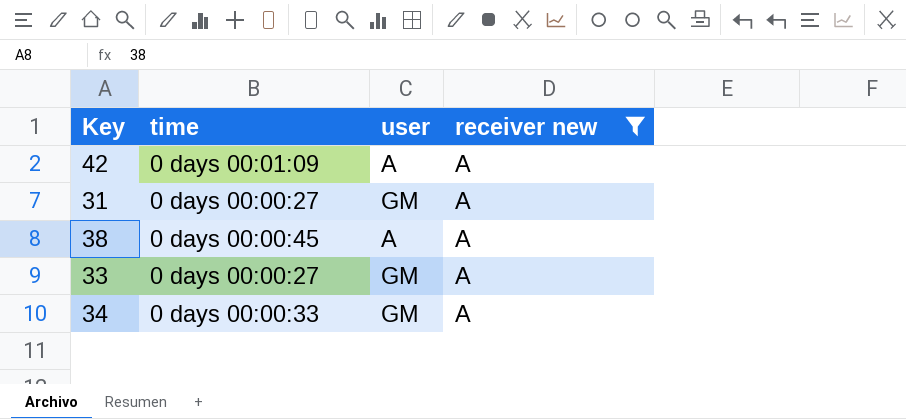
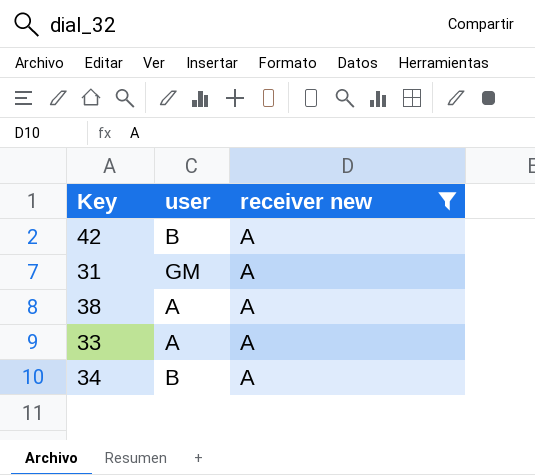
column time | position: 2 -> none
42 | user: A -> B
33 | user: GM -> A
34 | user: GM -> B

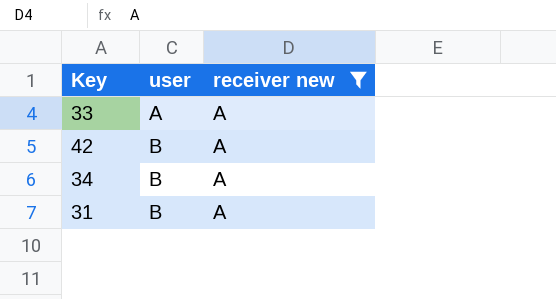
row order: none -> user ascending
row 38: A | A -> none
31 | user: GM -> B

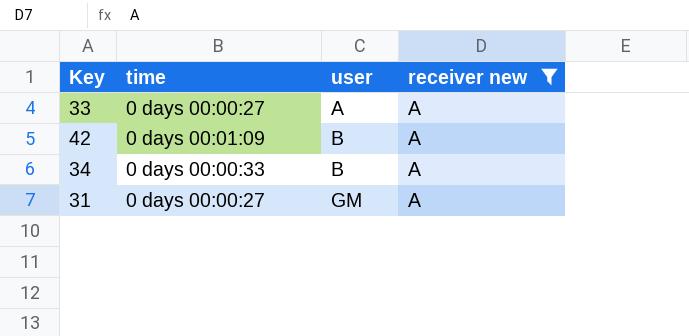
column time | position: none -> 2
31 | user: B -> GM

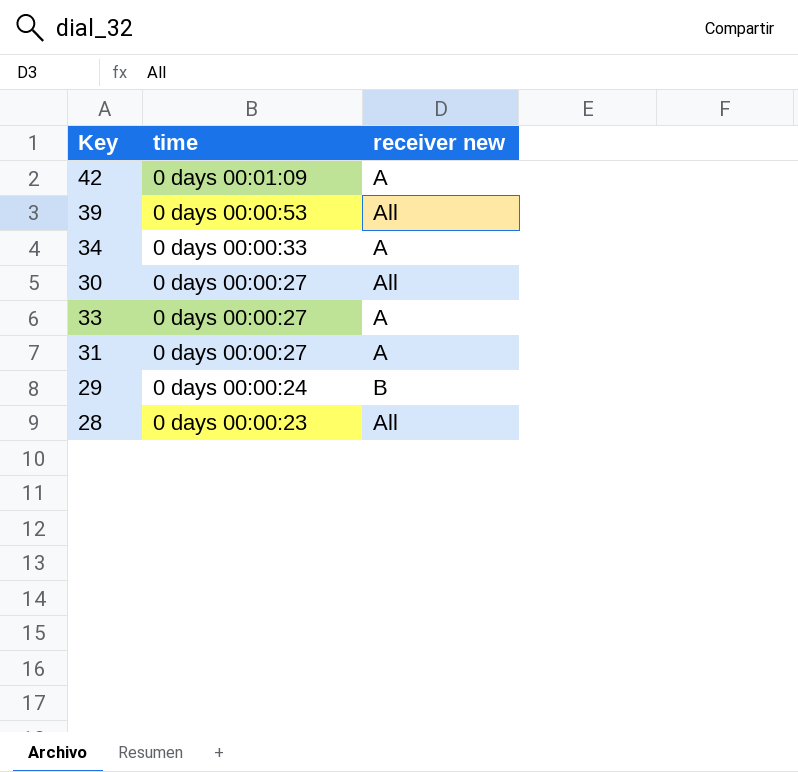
filter: receiver new = A -> none
row order: user ascending -> time descending
column user | position: 3 -> none

